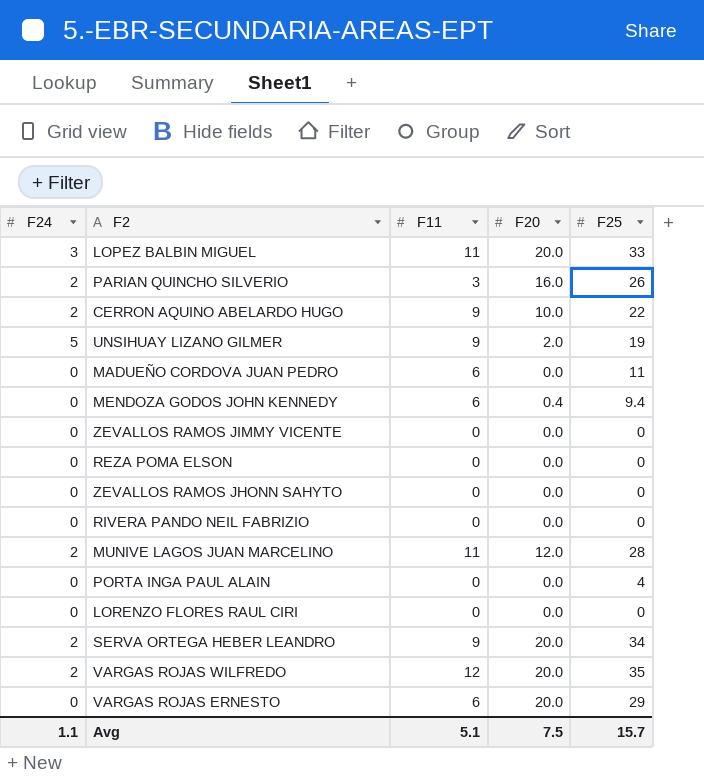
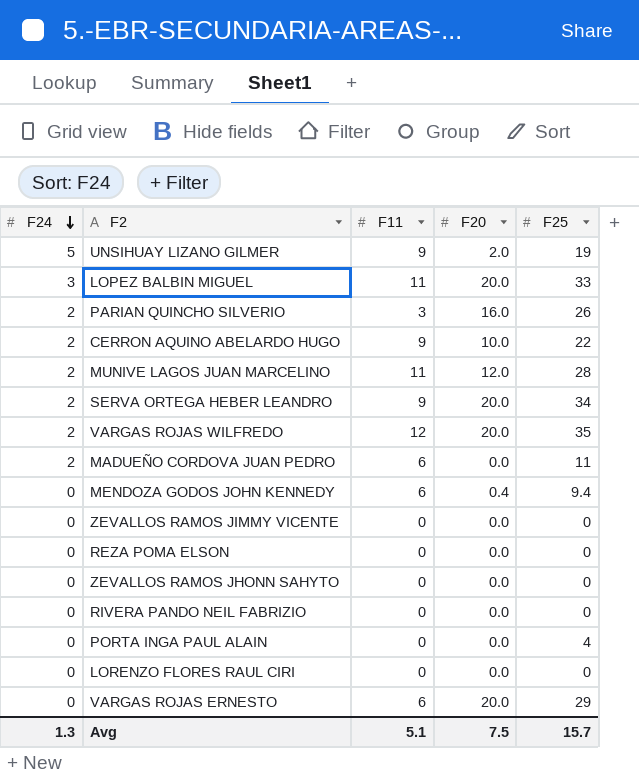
row order: none -> F24 descending
MADUEÑO CORDOVA JUAN PEDRO | F24: 0 -> 2
Avg | F24: 1.1 -> 1.3

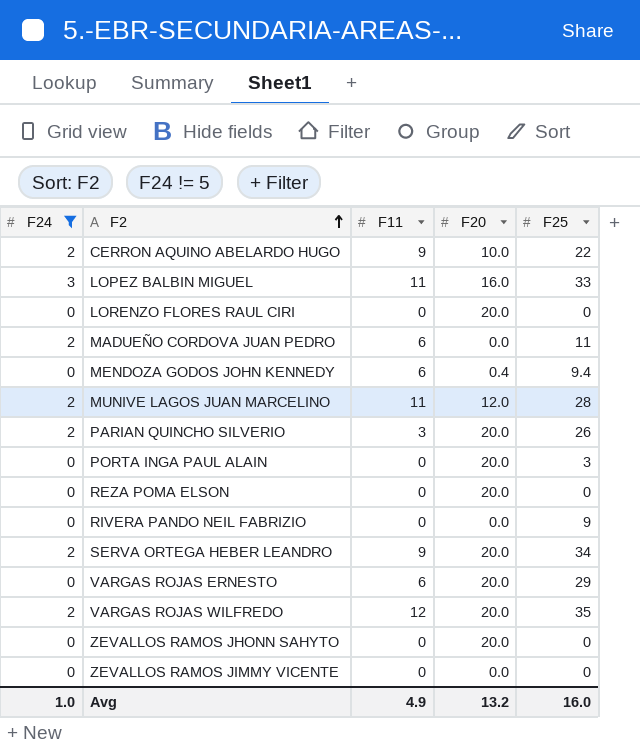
filter: none -> F24 != 5
row order: F24 descending -> F2 ascending
LOPEZ BALBIN MIGUEL | F20: 20.0 -> 16.0
LORENZO FLORES RAUL CIRI | F20: 0.0 -> 20.0
PARIAN QUINCHO SILVERIO | F20: 16.0 -> 20.0
PORTA INGA PAUL ALAIN | F20: 0.0 -> 20.0
PORTA INGA PAUL ALAIN | F25: 4 -> 3
REZA POMA ELSON | F20: 0.0 -> 20.0
RIVERA PANDO NEIL FABRIZIO | F25: 0 -> 9
ZEVALLOS RAMOS JHONN SAHYTO | F20: 0.0 -> 20.0
Avg | F24: 1.3 -> 1.0
Avg | F11: 5.1 -> 4.9
Avg | F20: 7.5 -> 13.2
Avg | F25: 15.7 -> 16.0

